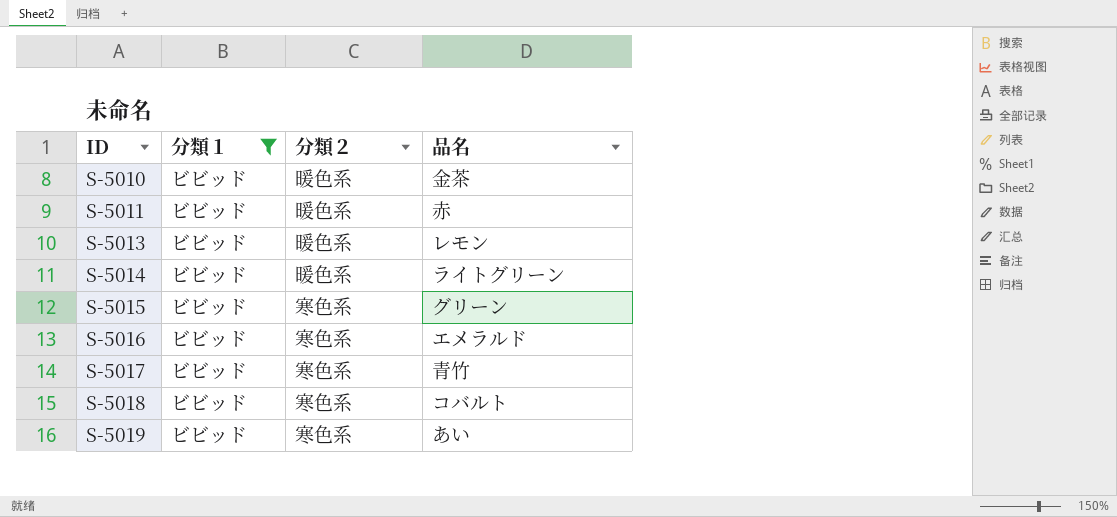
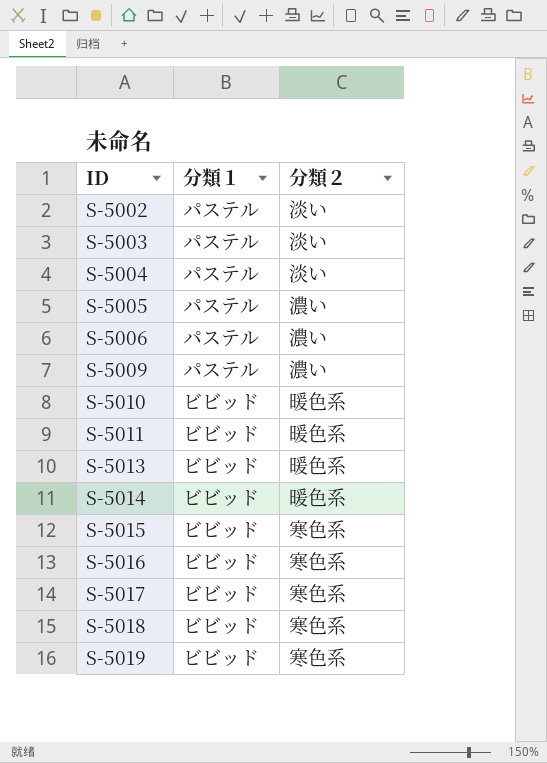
filter: 分類１ = ビビッド -> none
column 品名 | position: 4 -> none

